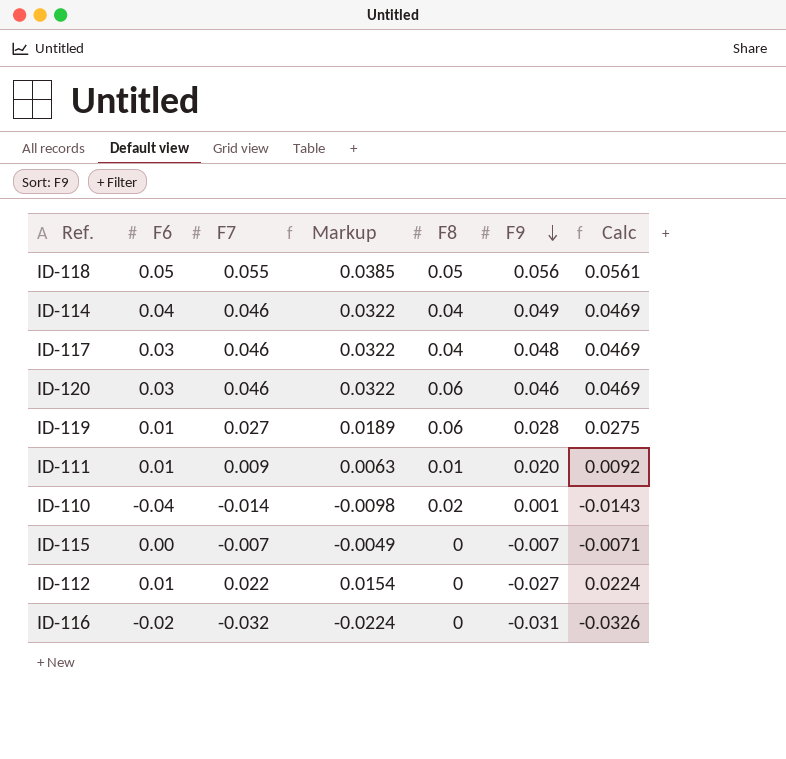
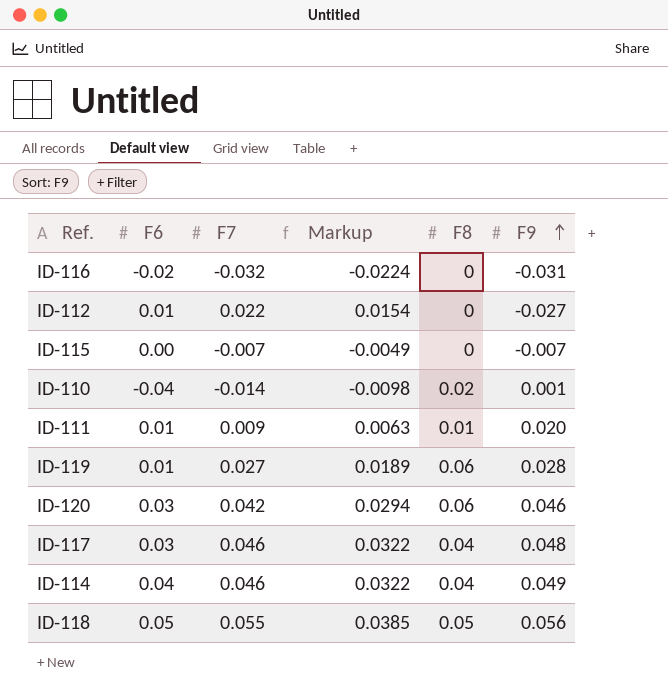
row order: F9 descending -> F9 ascending
column Calc | formula: [F7] * 1.02 -> none
ID-120 | F7: 0.046 -> 0.042
ID-120 | Markup: 0.0322 -> 0.0294

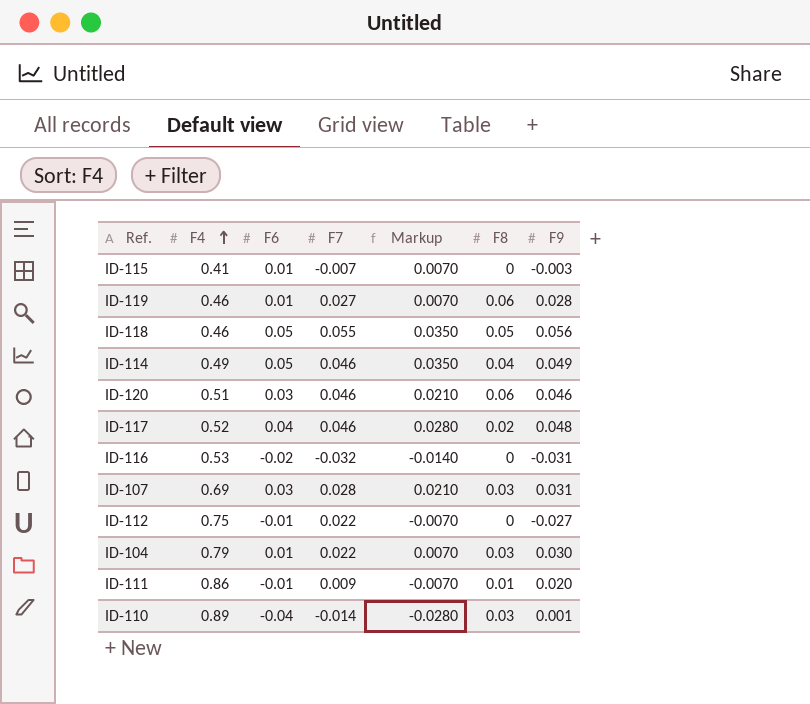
row order: F9 ascending -> F4 ascending
column F4 | position: none -> 2
column Markup | formula: [F7] * 0.7 -> [F6] * 0.7
ID-115 | F6: 0.00 -> 0.01
ID-115 | F9: -0.007 -> -0.003
ID-114 | F6: 0.04 -> 0.05
ID-120 | F7: 0.042 -> 0.046
ID-117 | F6: 0.03 -> 0.04
ID-117 | F8: 0.04 -> 0.02
row ID-107: none -> 0.69 | 0.03 | 0.028 | 0.0210 | 0.03 | 0.031
ID-112 | F6: 0.01 -> -0.01
row ID-104: none -> 0.79 | 0.01 | 0.022 | 0.0070 | 0.03 | 0.030
ID-111 | F6: 0.01 -> -0.01
ID-110 | F8: 0.02 -> 0.03

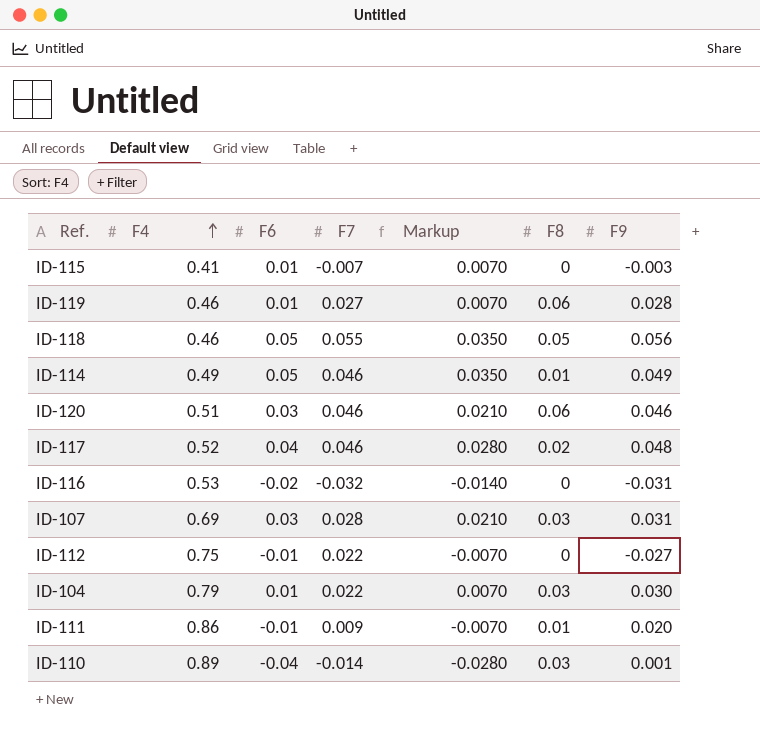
ID-114 | F8: 0.04 -> 0.01

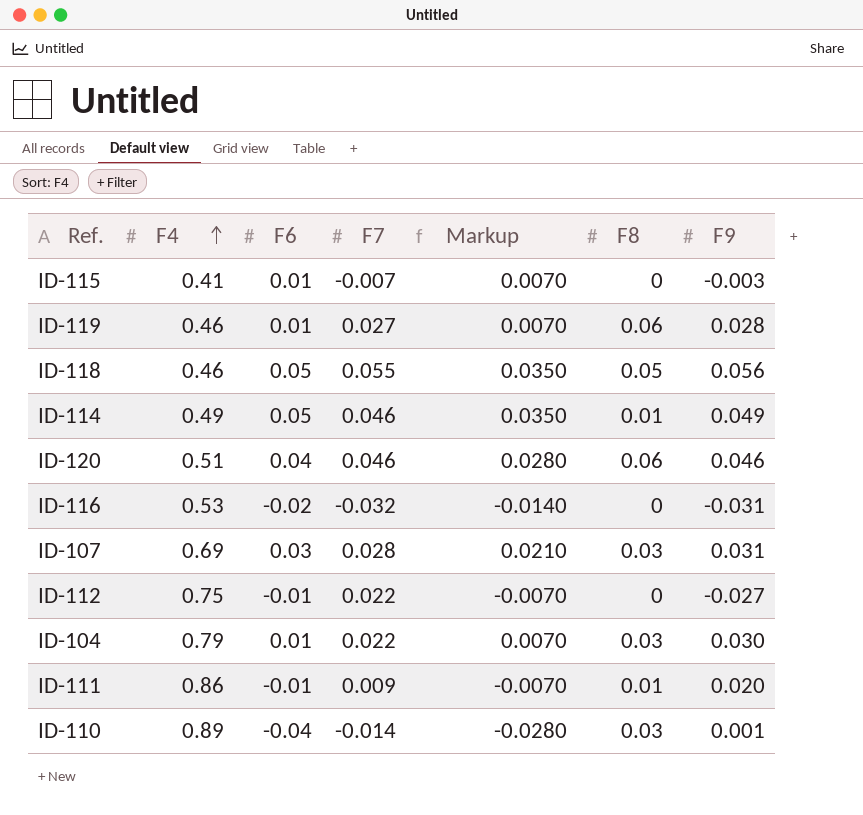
row ID-117: 0.52 | 0.04 | 0.046 | 0.0280 | 0.02 | 0.048 -> none
ID-120 | F6: 0.03 -> 0.04
ID-120 | Markup: 0.0210 -> 0.0280

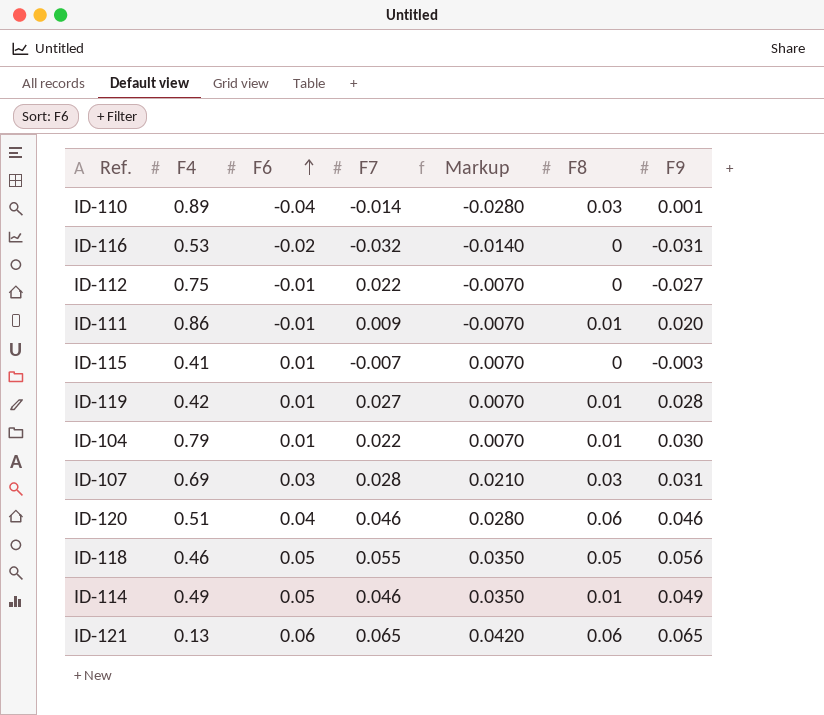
row order: F4 ascending -> F6 ascending
ID-119 | F4: 0.46 -> 0.42
ID-119 | F8: 0.06 -> 0.01
ID-104 | F8: 0.03 -> 0.01
row ID-121: none -> 0.13 | 0.06 | 0.065 | 0.0420 | 0.06 | 0.065

